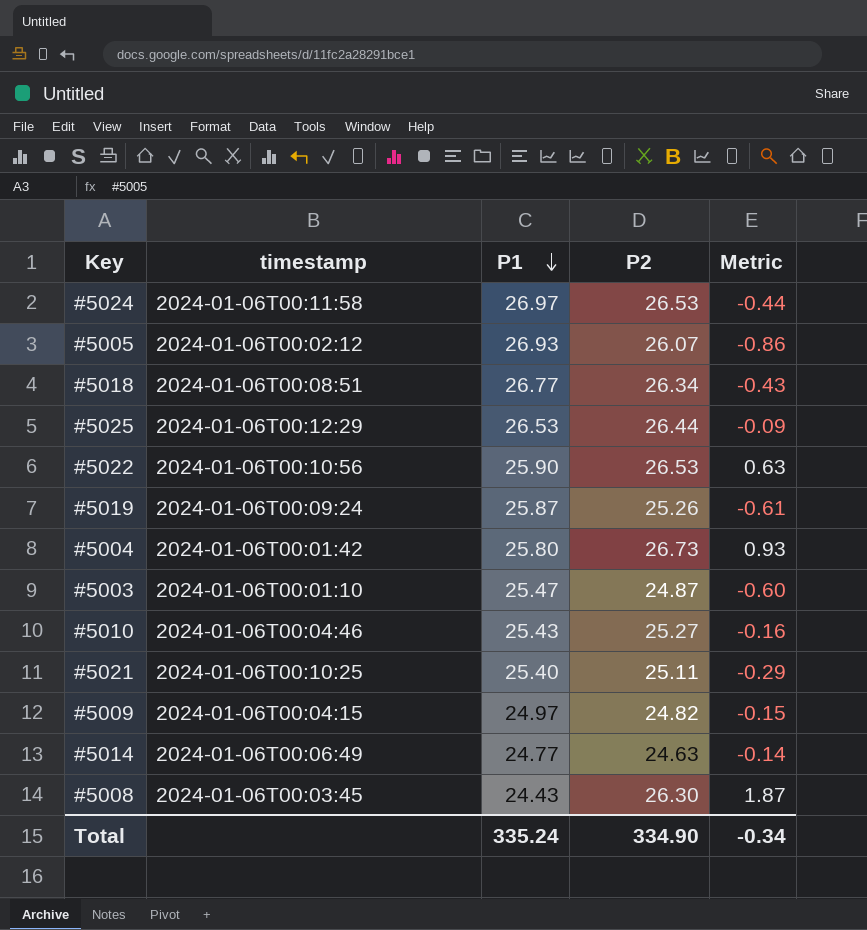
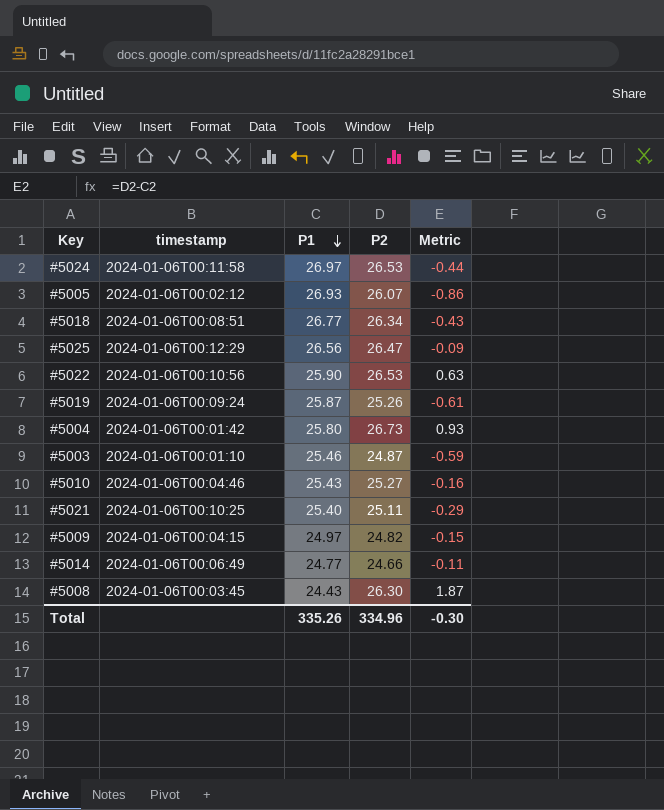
#5025 | P1: 26.53 -> 26.56
#5025 | P2: 26.44 -> 26.47
#5003 | P1: 25.47 -> 25.46
#5003 | Metric: -0.60 -> -0.59
#5014 | P2: 24.63 -> 24.66
#5014 | Metric: -0.14 -> -0.11
Total | P1: 335.24 -> 335.26
Total | P2: 334.90 -> 334.96
Total | Metric: -0.34 -> -0.30

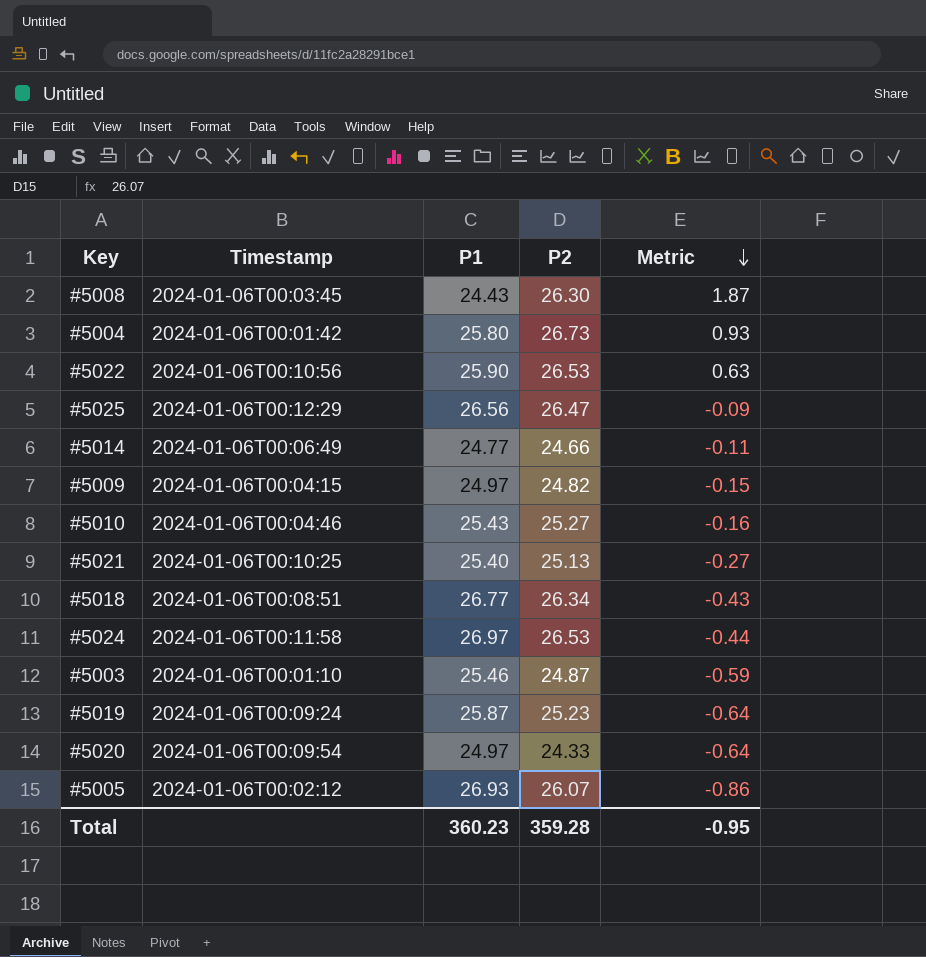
row order: P1 descending -> Metric descending
column name: timestamp -> Timestamp
#5021 | P2: 25.11 -> 25.13
#5021 | Metric: -0.29 -> -0.27
#5019 | P2: 25.26 -> 25.23
#5019 | Metric: -0.61 -> -0.64
row #5020: none -> 2024-01-06T00:09:54 | 24.97 | 24.33 | -0.64
Total | P1: 335.26 -> 360.23
Total | P2: 334.96 -> 359.28
Total | Metric: -0.30 -> -0.95

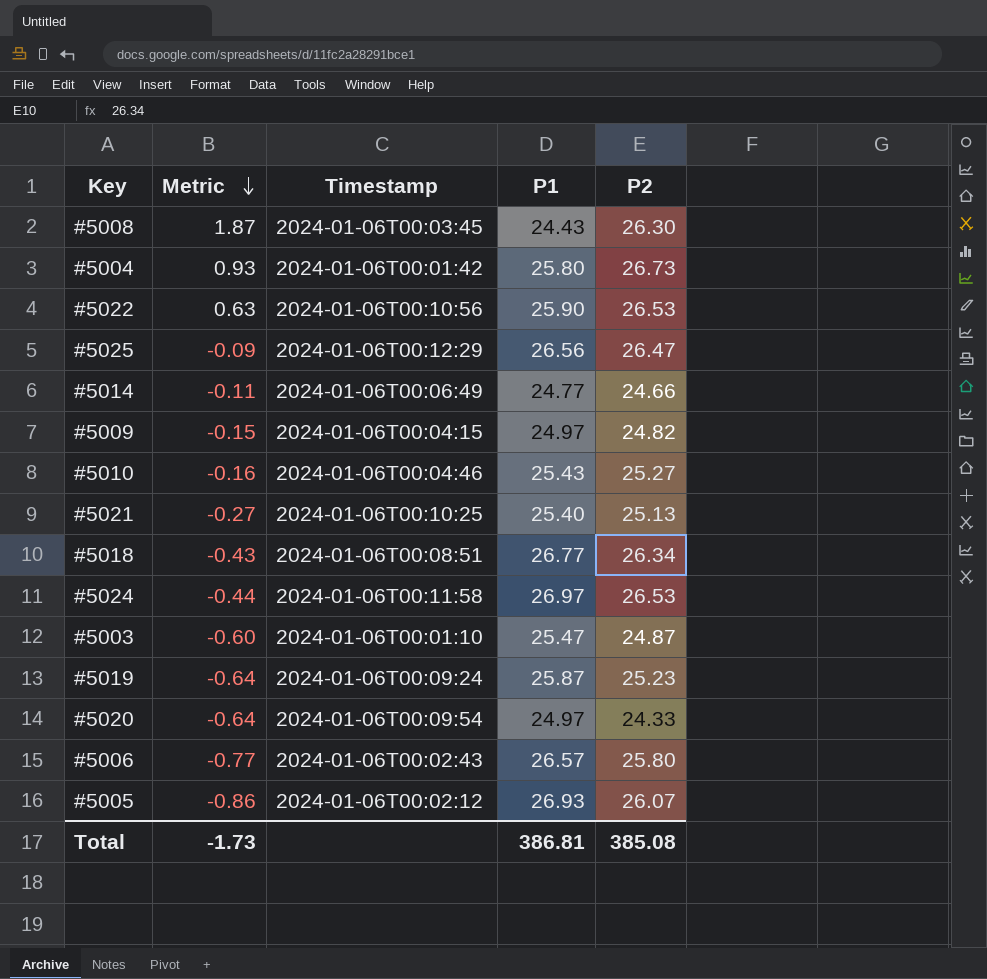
column Metric | position: 5 -> 2
#5003 | Metric: -0.59 -> -0.60
#5003 | P1: 25.46 -> 25.47
row #5006: none -> -0.77 | 2024-01-06T00:02:43 | 26.57 | 25.80
Total | Metric: -0.95 -> -1.73
Total | P1: 360.23 -> 386.81
Total | P2: 359.28 -> 385.08

